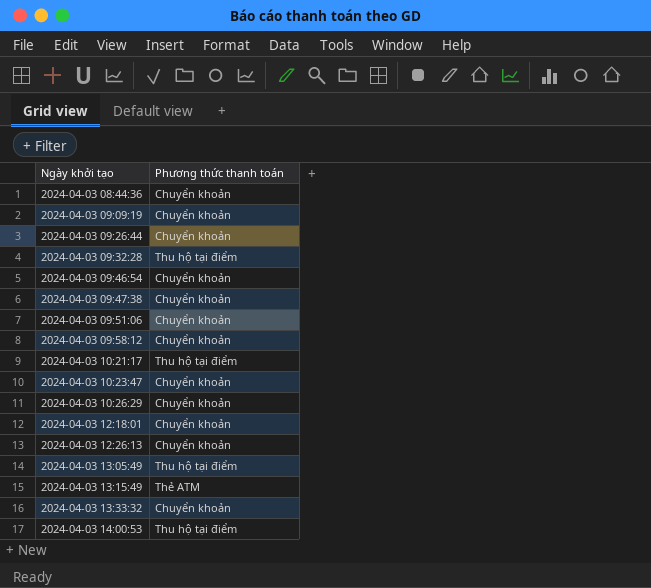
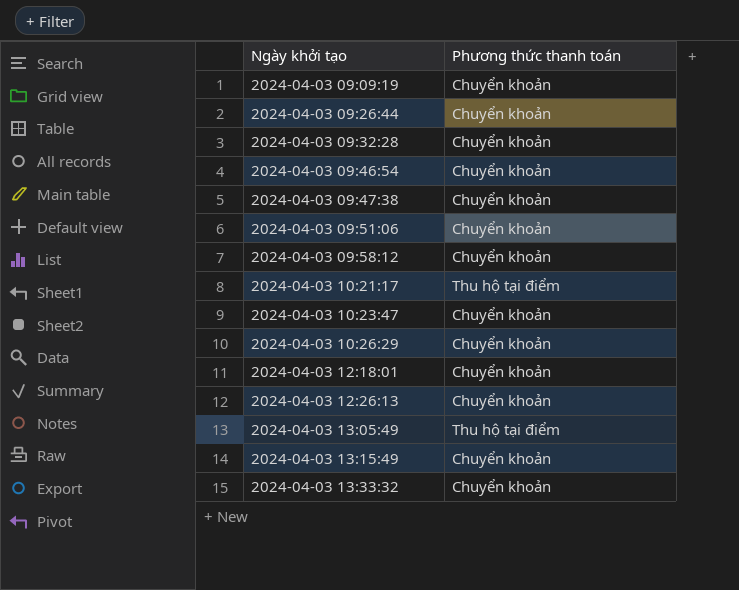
row 2024-04-03 08:44:36: Chuyển khoản -> none
row 2024-04-03 14:00:53: Thu hộ tại điểm -> none
2024-04-03 09:32:28 | Phương thức thanh toán: Thu hộ tại điểm -> Chuyển khoản
2024-04-03 13:15:49 | Phương thức thanh toán: Thẻ ATM -> Chuyển khoản

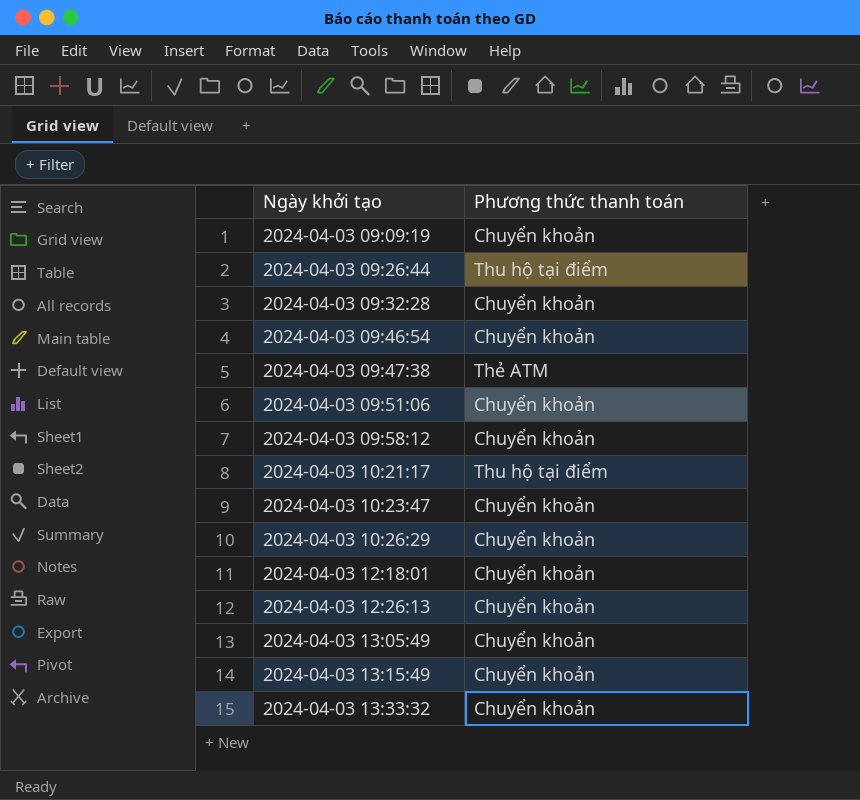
2024-04-03 09:26:44 | Phương thức thanh toán: Chuyển khoản -> Thu hộ tại điểm
2024-04-03 09:47:38 | Phương thức thanh toán: Chuyển khoản -> Thẻ ATM
2024-04-03 13:05:49 | Phương thức thanh toán: Thu hộ tại điểm -> Chuyển khoản

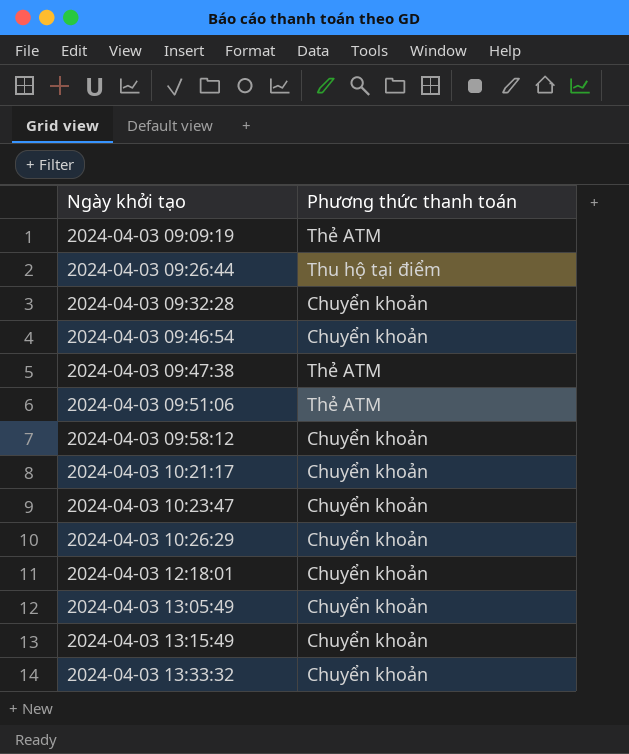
row 2024-04-03 12:26:13: Chuyển khoản -> none
2024-04-03 09:09:19 | Phương thức thanh toán: Chuyển khoản -> Thẻ ATM
2024-04-03 09:51:06 | Phương thức thanh toán: Chuyển khoản -> Thẻ ATM
2024-04-03 10:21:17 | Phương thức thanh toán: Thu hộ tại điểm -> Chuyển khoản

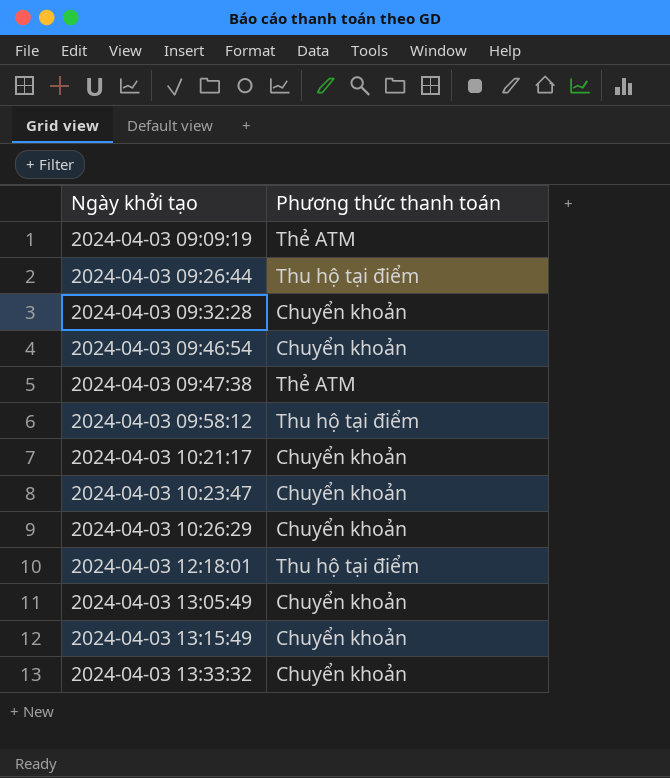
row 2024-04-03 09:51:06: Thẻ ATM -> none
2024-04-03 09:58:12 | Phương thức thanh toán: Chuyển khoản -> Thu hộ tại điểm
2024-04-03 12:18:01 | Phương thức thanh toán: Chuyển khoản -> Thu hộ tại điểm

